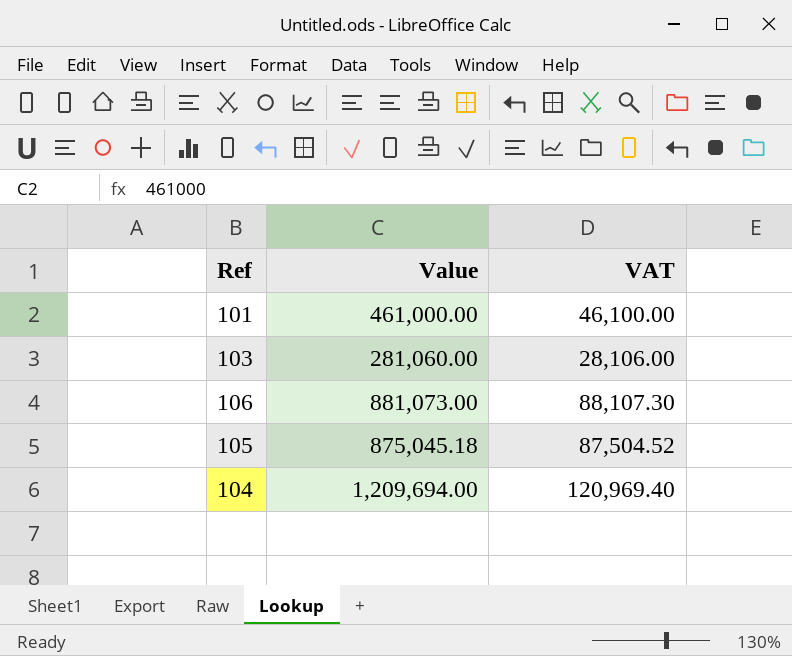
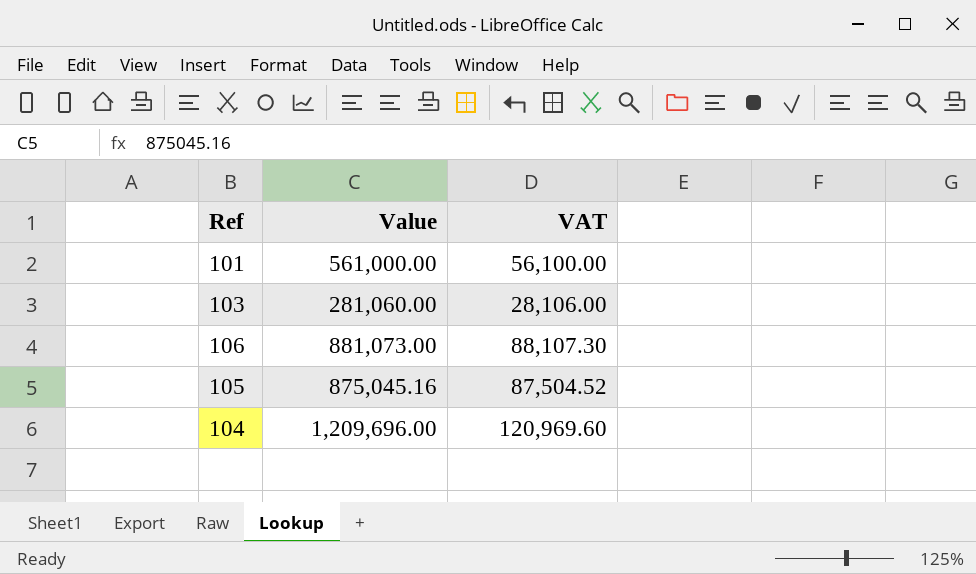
101 | Value: 461,000.00 -> 561,000.00
101 | VAT: 46,100.00 -> 56,100.00
105 | Value: 875,045.18 -> 875,045.16
104 | Value: 1,209,694.00 -> 1,209,696.00
104 | VAT: 120,969.40 -> 120,969.60

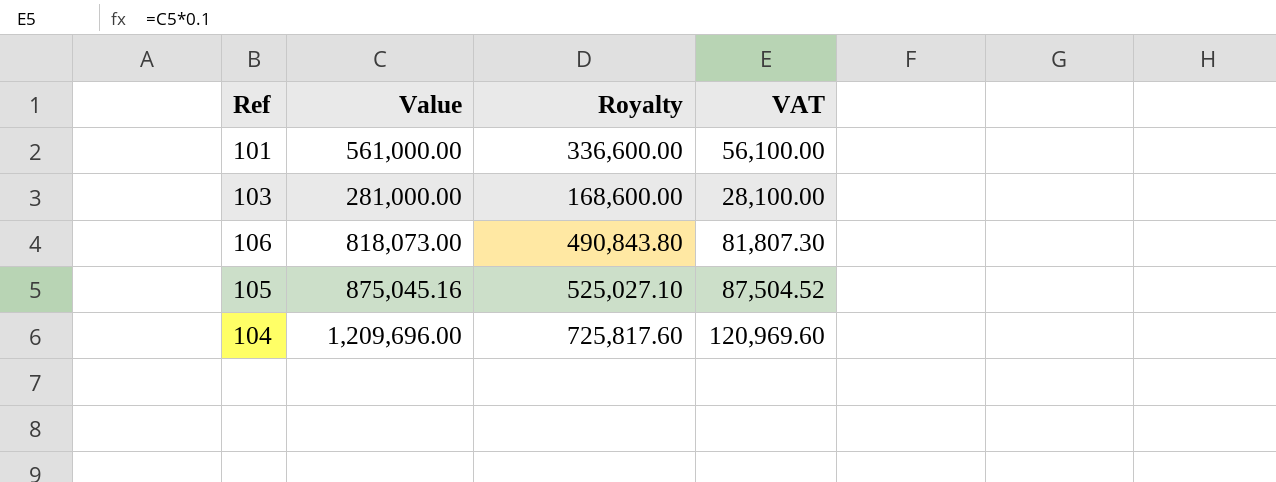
column Royalty | formula: none -> [Value] * 0.6
103 | Value: 281,060.00 -> 281,000.00
103 | VAT: 28,106.00 -> 28,100.00
106 | Value: 881,073.00 -> 818,073.00
106 | VAT: 88,107.30 -> 81,807.30

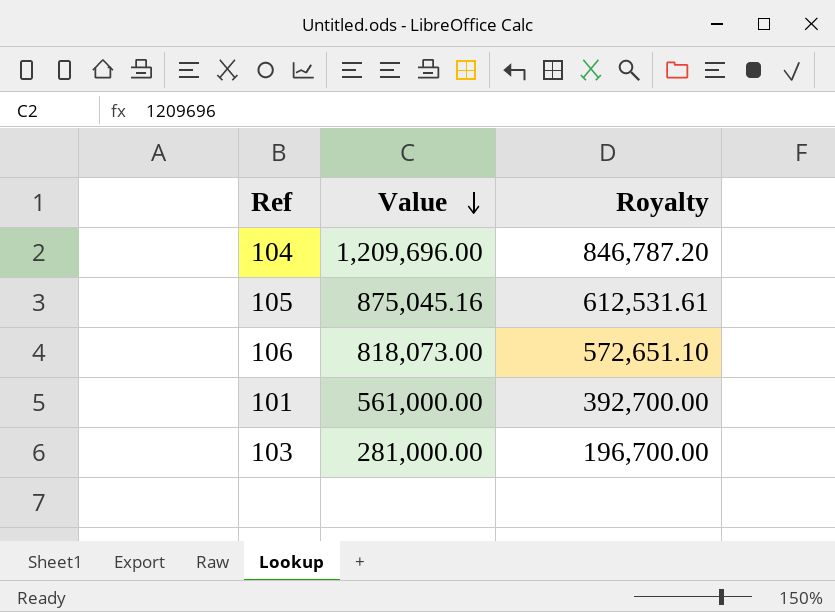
row order: none -> Value descending
column VAT | formula: [Value] * 0.1 -> none
column Royalty | formula: [Value] * 0.6 -> [Value] * 0.7

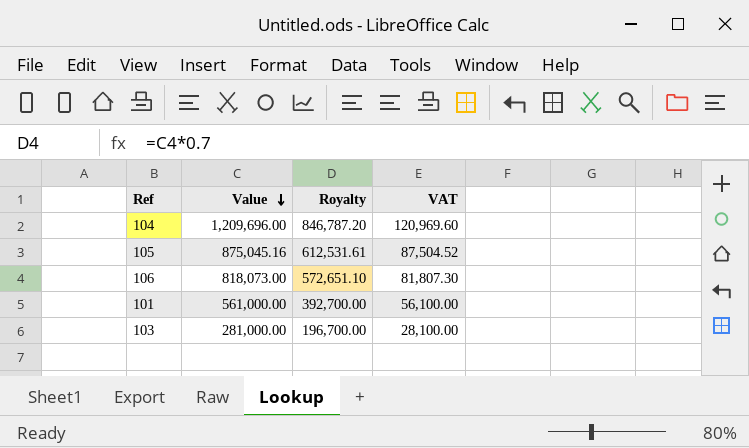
column VAT | formula: none -> [Value] * 0.1

